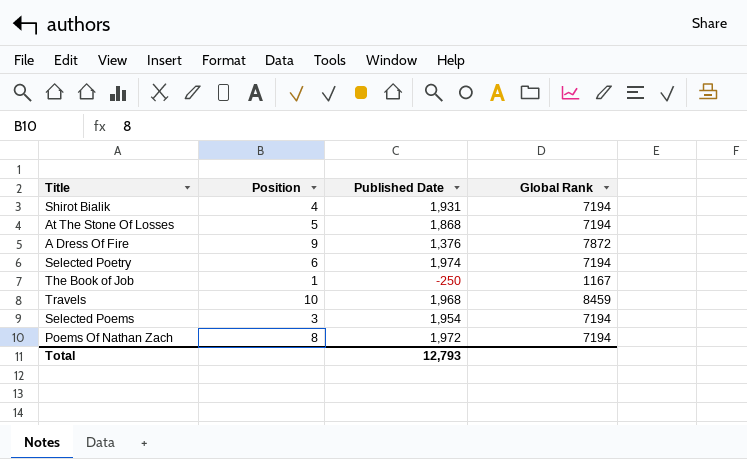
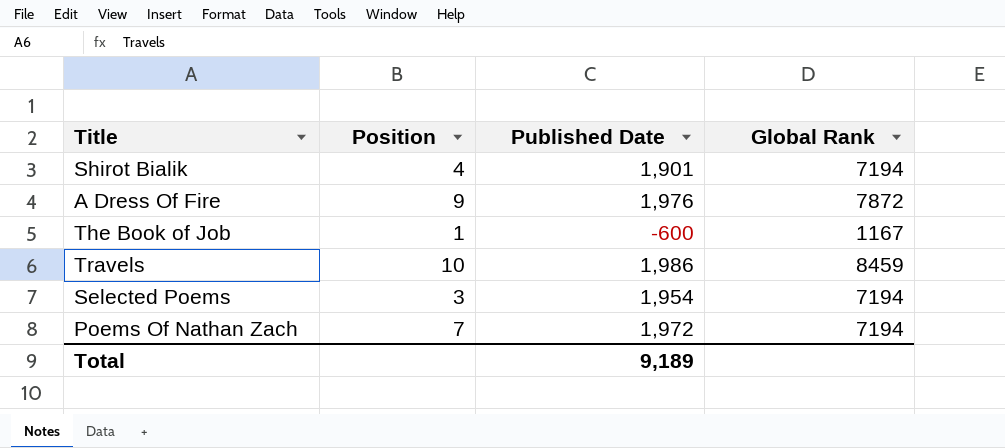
row At The Stone Of Losses: 5 | 1,868 | 7194 -> none
row Selected Poetry: 6 | 1,974 | 7194 -> none
Shirot Bialik | Published Date: 1,931 -> 1,901
A Dress Of Fire | Published Date: 1,376 -> 1,976
The Book of Job | Published Date: -250 -> -600
Travels | Published Date: 1,968 -> 1,986
Poems Of Nathan Zach | Position: 8 -> 7
Total | Published Date: 12,793 -> 9,189

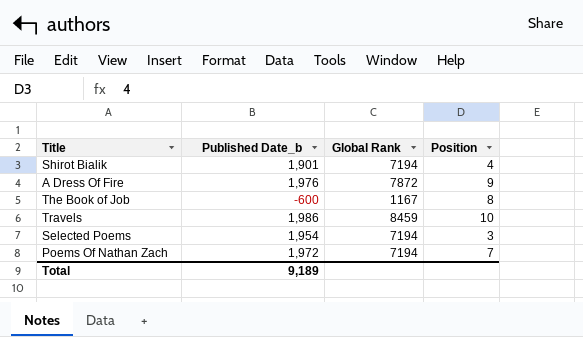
column name: Published Date -> Published Date_b
column Position | position: 2 -> 4
The Book of Job | Position: 1 -> 8

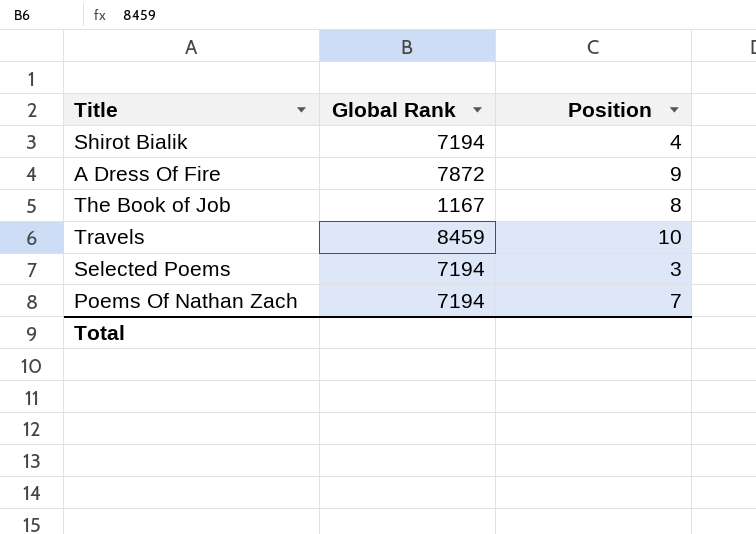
column Published Date_b | position: 2 -> none

